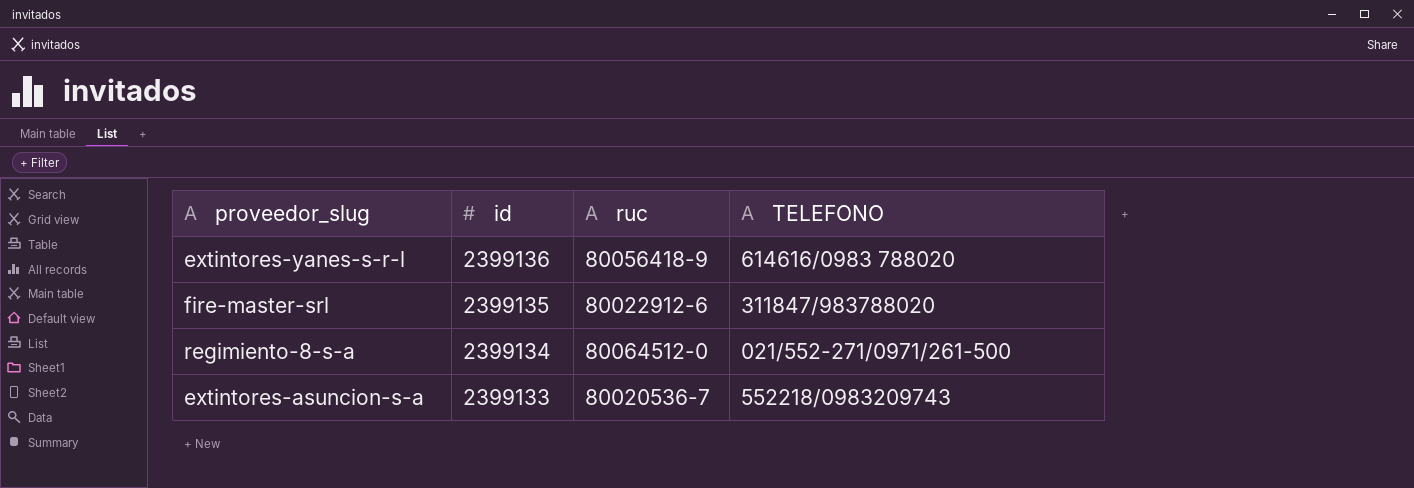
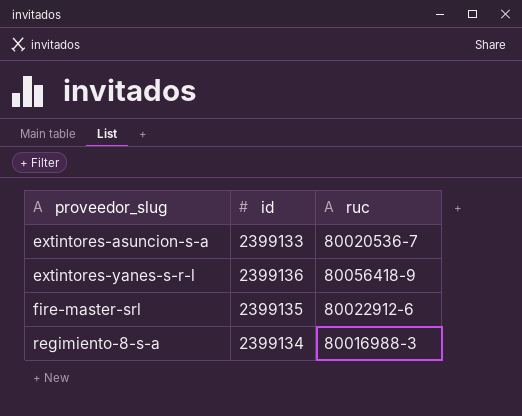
row order: id descending -> proveedor_slug ascending
column TELEFONO | position: 4 -> none
regimiento-8-s-a | ruc: 80064512-0 -> 80016988-3

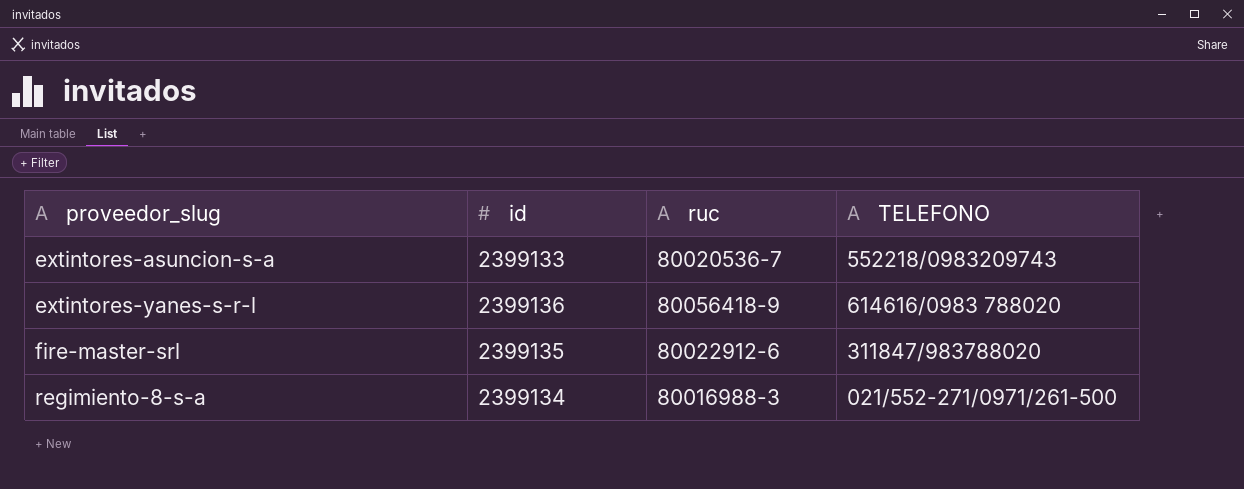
column TELEFONO | position: none -> 4

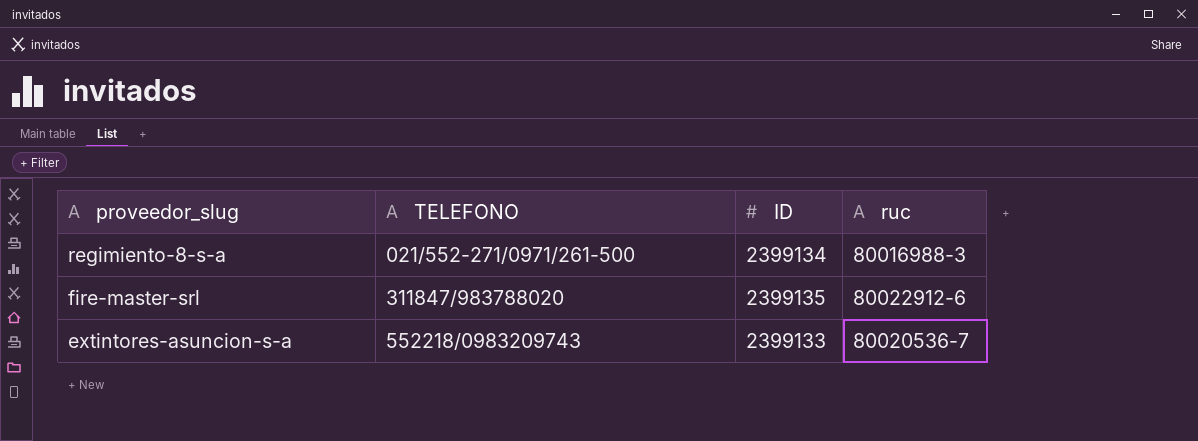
row order: proveedor_slug ascending -> proveedor_slug descending
column TELEFONO | position: 4 -> 2
column name: id -> ID
row extintores-yanes-s-r-l: 2399136 | 80056418-9 | 614616/0983 788020 -> none

